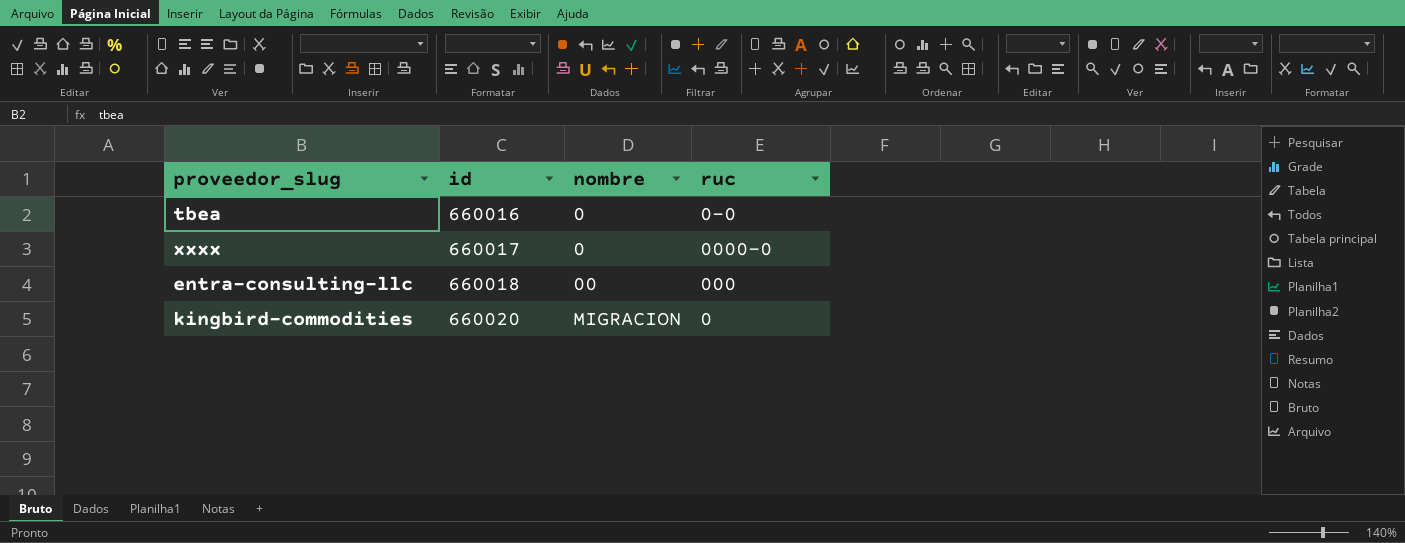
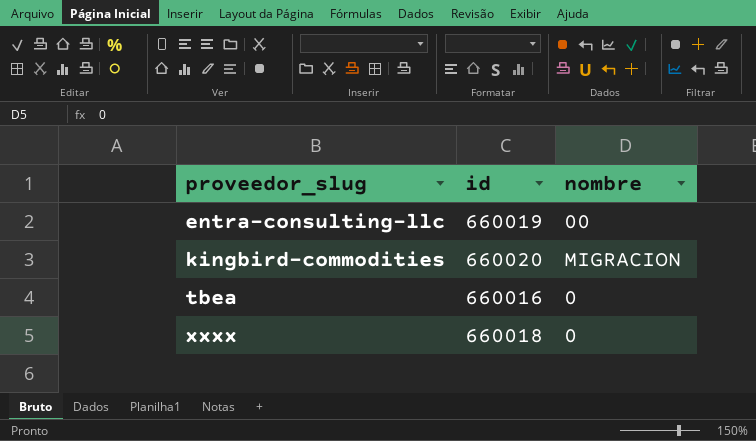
row order: id ascending -> proveedor_slug ascending
column ruc | position: 4 -> none
entra-consulting-llc | id: 660018 -> 660019
xxxx | id: 660017 -> 660018

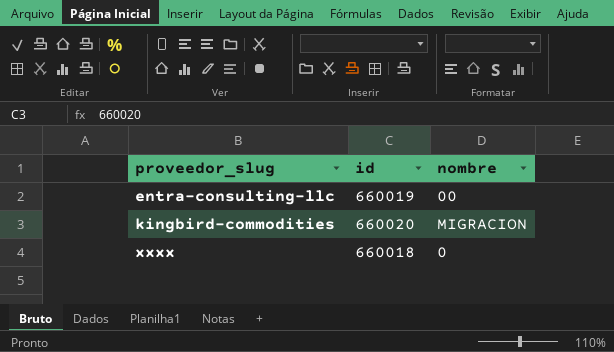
row tbea: 660016 | 0 -> none

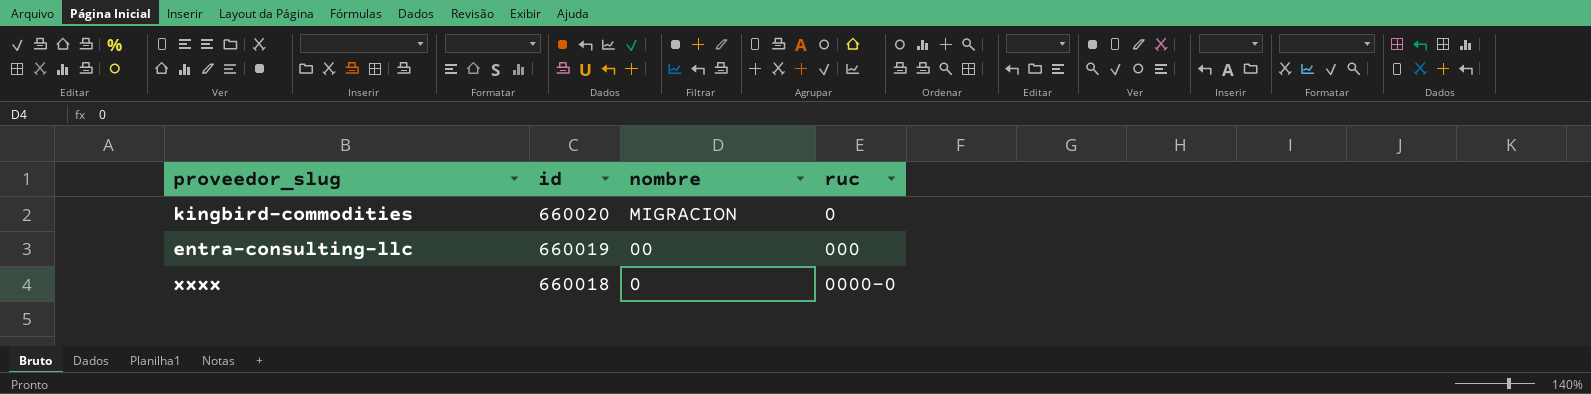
row order: proveedor_slug ascending -> id descending
column ruc | position: none -> 4

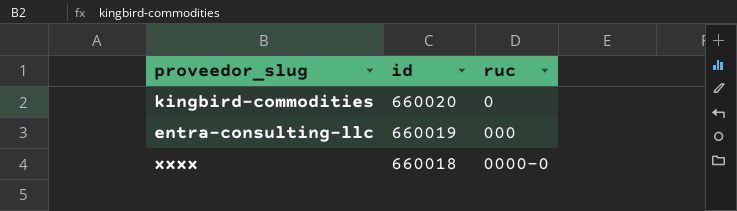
column nombre | position: 3 -> none

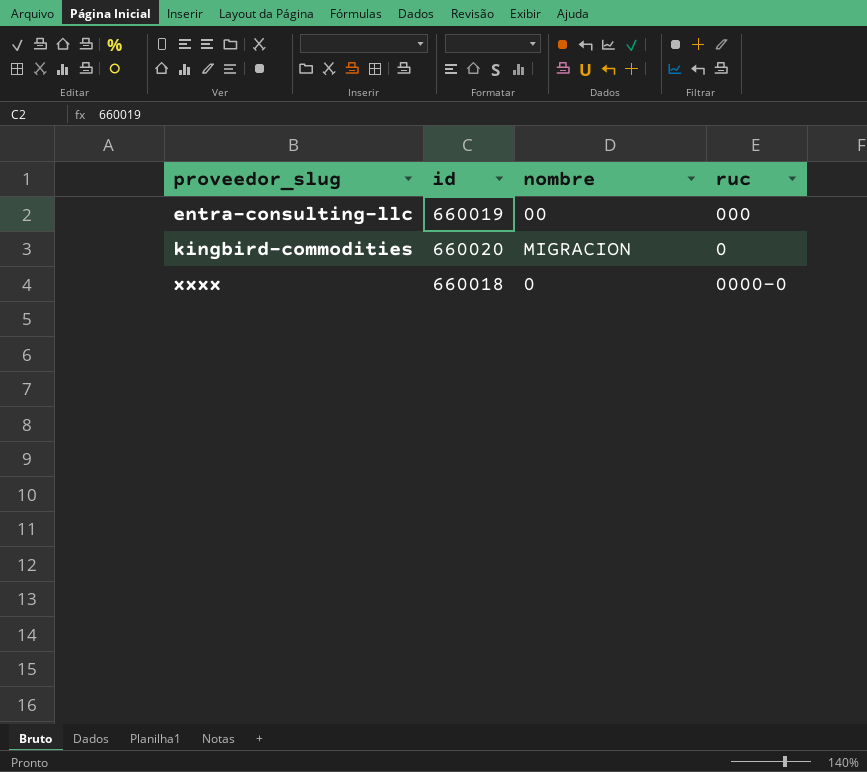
row order: id descending -> proveedor_slug ascending
column nombre | position: none -> 3

